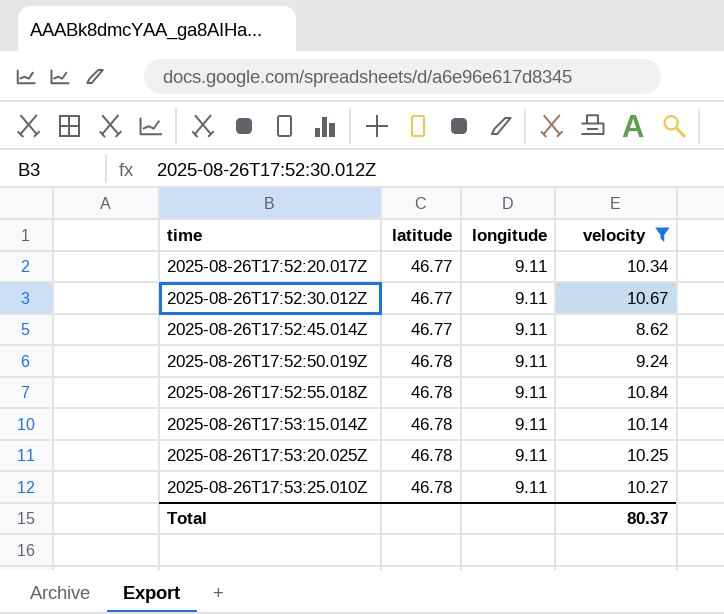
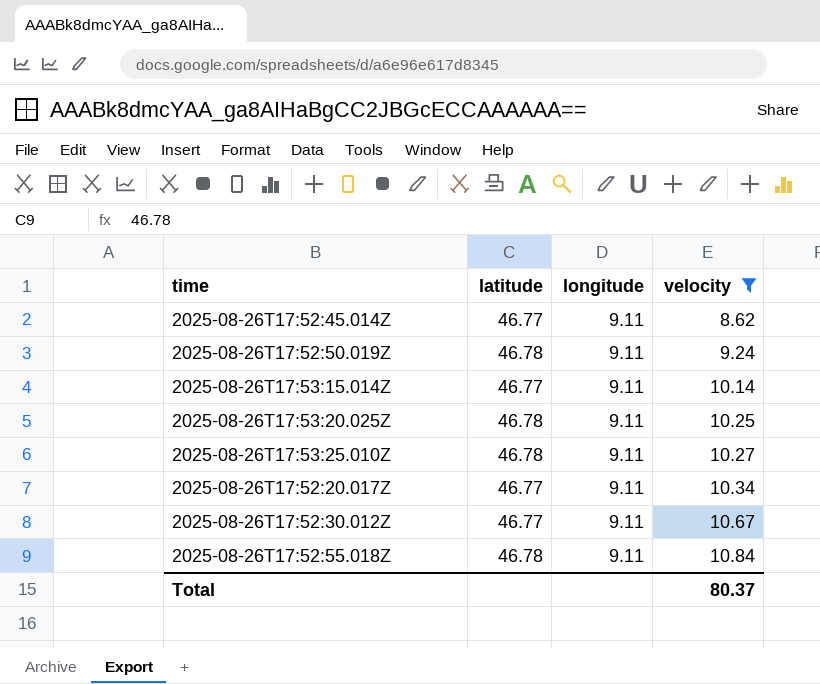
row order: time ascending -> velocity ascending
2025-08-26T17:53:15.014Z | latitude: 46.78 -> 46.77

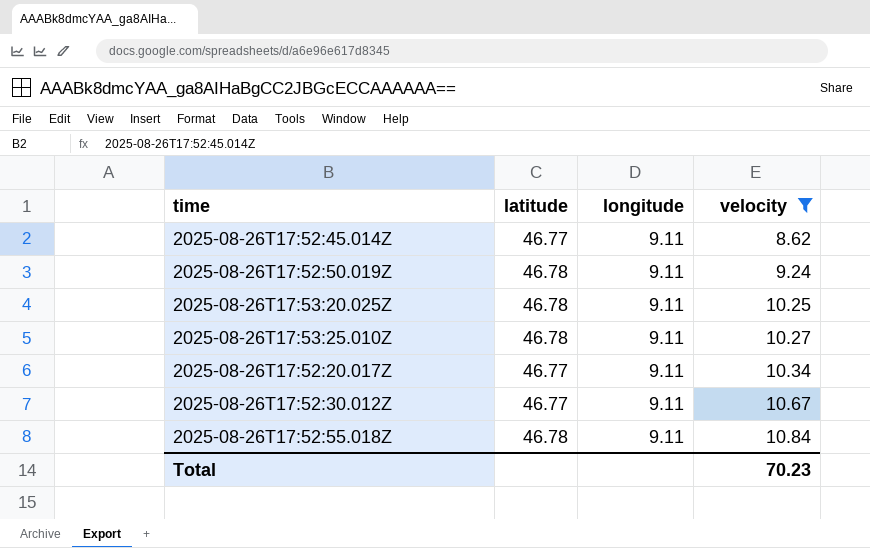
row 2025-08-26T17:53:15.014Z: 46.77 | 9.11 | 10.14 -> none
Total | velocity: 80.37 -> 70.23

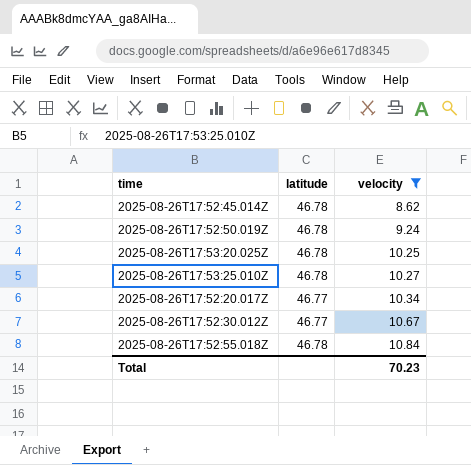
column longitude | position: 3 -> none
2025-08-26T17:52:45.014Z | latitude: 46.77 -> 46.78

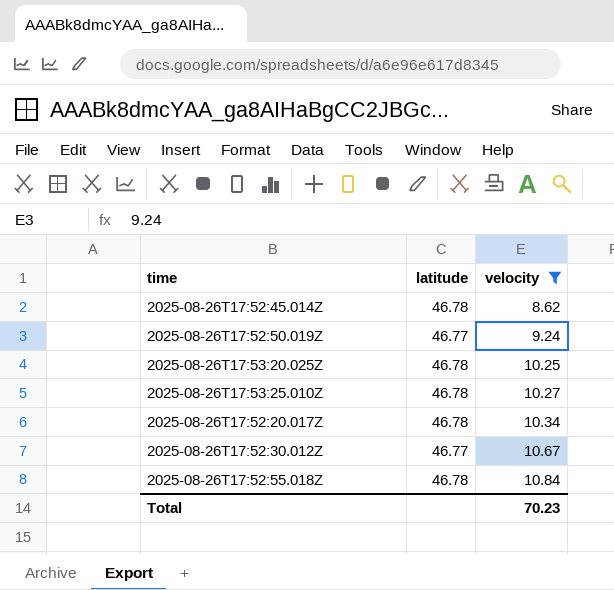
2025-08-26T17:52:50.019Z | latitude: 46.78 -> 46.77
2025-08-26T17:52:20.017Z | latitude: 46.77 -> 46.78

